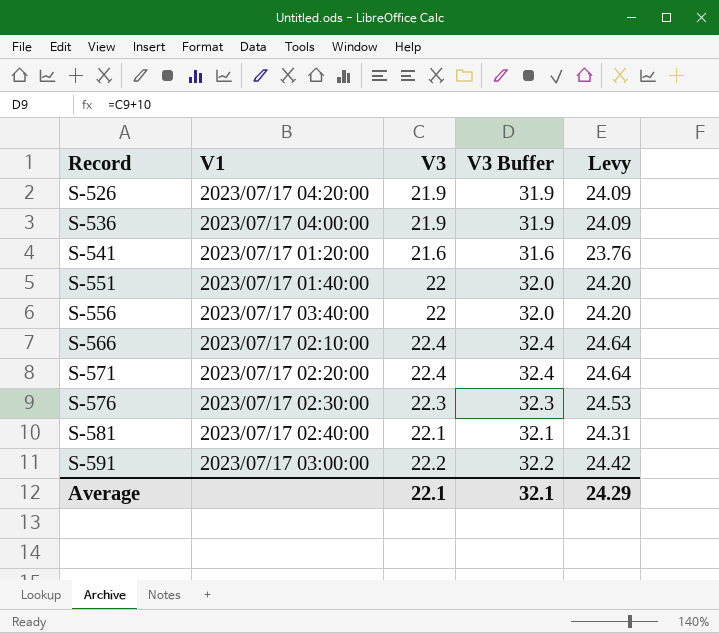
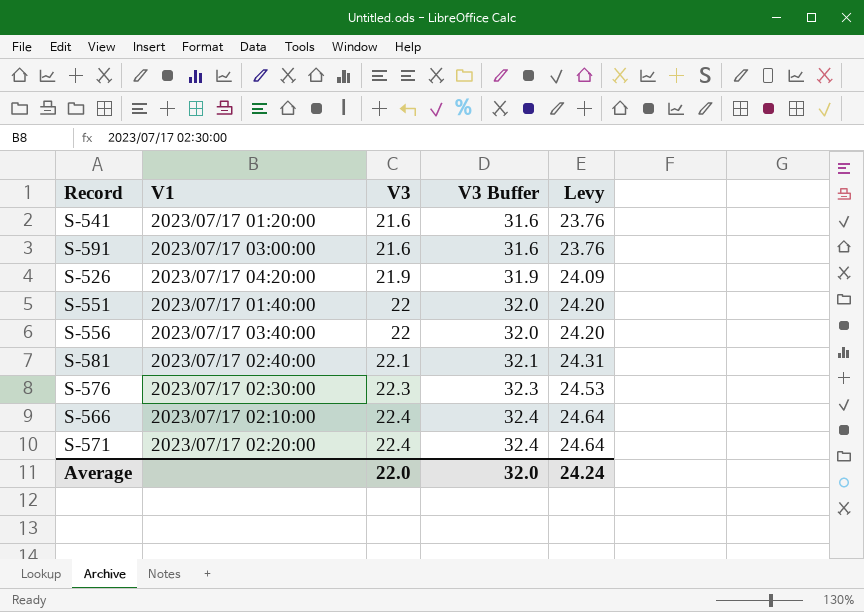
row order: Record ascending -> V3 ascending
row S-536: 2023/07/17 04:00:00 | 21.9 | 31.9 | 24.09 -> none
S-591 | V3: 22.2 -> 21.6
S-591 | V3 Buffer: 32.2 -> 31.6
S-591 | Levy: 24.42 -> 23.76
Average | V3: 22.1 -> 22.0
Average | V3 Buffer: 32.1 -> 32.0
Average | Levy: 24.29 -> 24.24

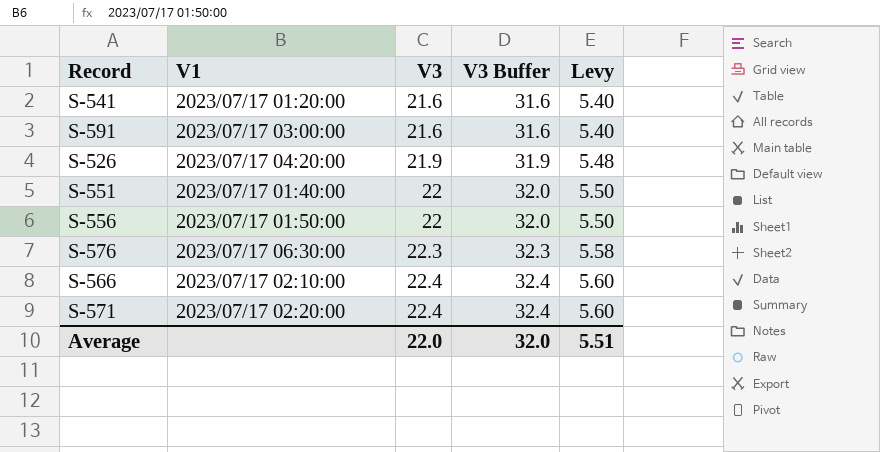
column Levy | formula: [V3] * 1.1 -> [V3] * 0.25
row S-581: 2023/07/17 02:40:00 | 22.1 | 32.1 | 24.31 -> none
S-556 | V1: 2023/07/17 03:40:00 -> 2023/07/17 01:50:00
S-576 | V1: 2023/07/17 02:30:00 -> 2023/07/17 06:30:00
Average | Levy: 24.24 -> 5.51

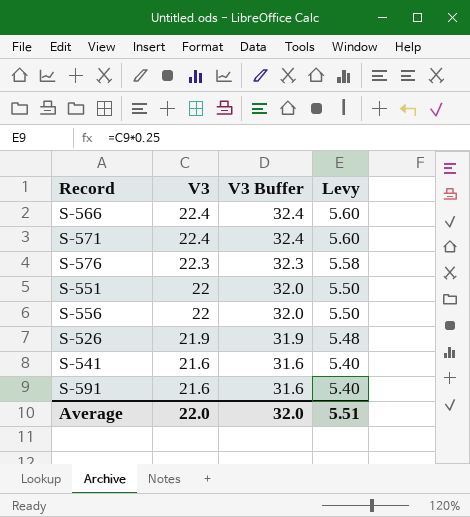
row order: V3 ascending -> V3 descending
column V1 | position: 2 -> none

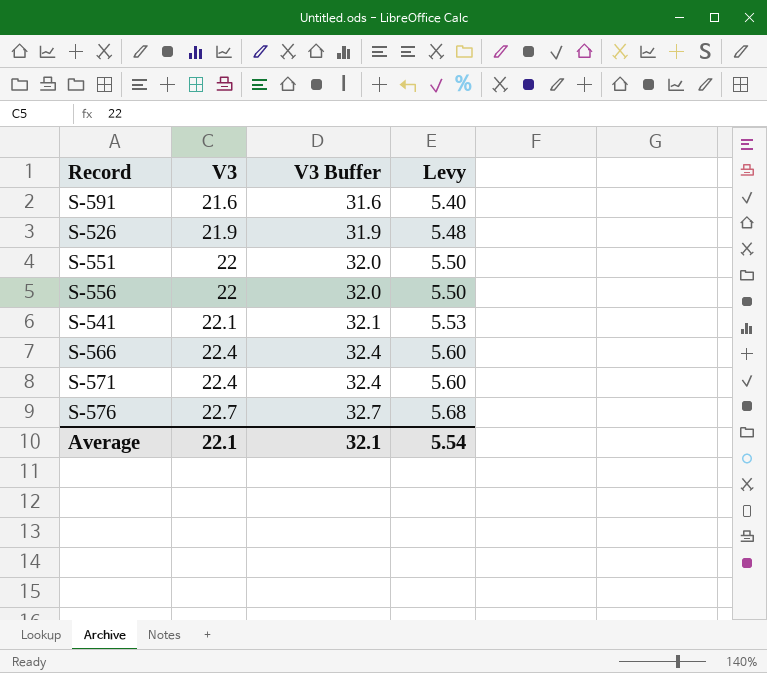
row order: V3 descending -> V3 ascending
S-541 | V3: 21.6 -> 22.1
S-541 | V3 Buffer: 31.6 -> 32.1
S-541 | Levy: 5.40 -> 5.53
S-576 | V3: 22.3 -> 22.7
S-576 | V3 Buffer: 32.3 -> 32.7
S-576 | Levy: 5.58 -> 5.68
Average | V3: 22.0 -> 22.1
Average | V3 Buffer: 32.0 -> 32.1
Average | Levy: 5.51 -> 5.54

